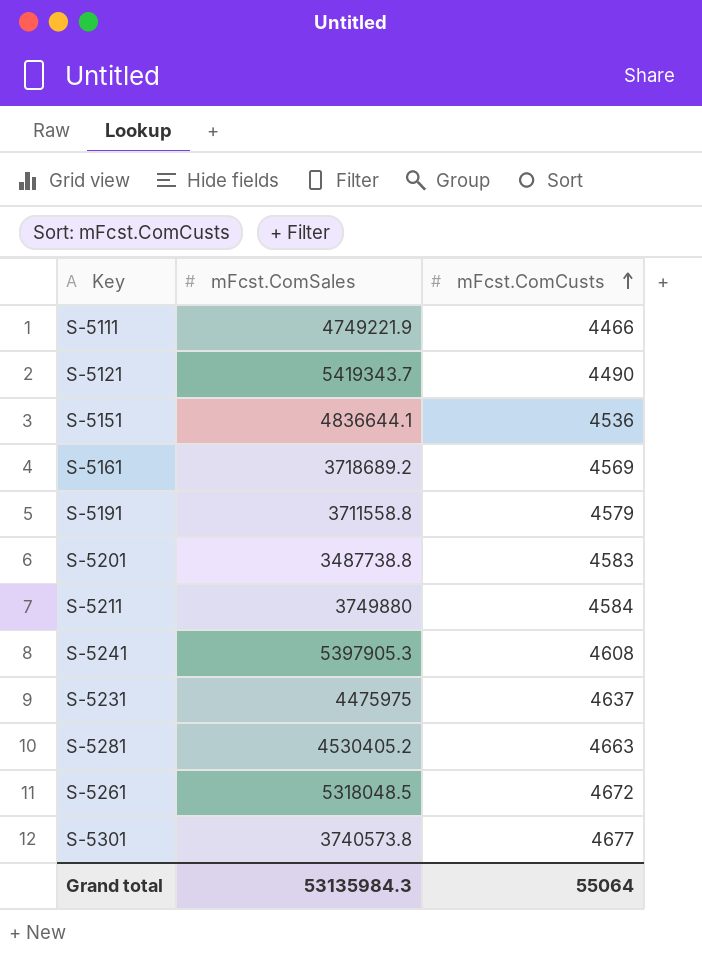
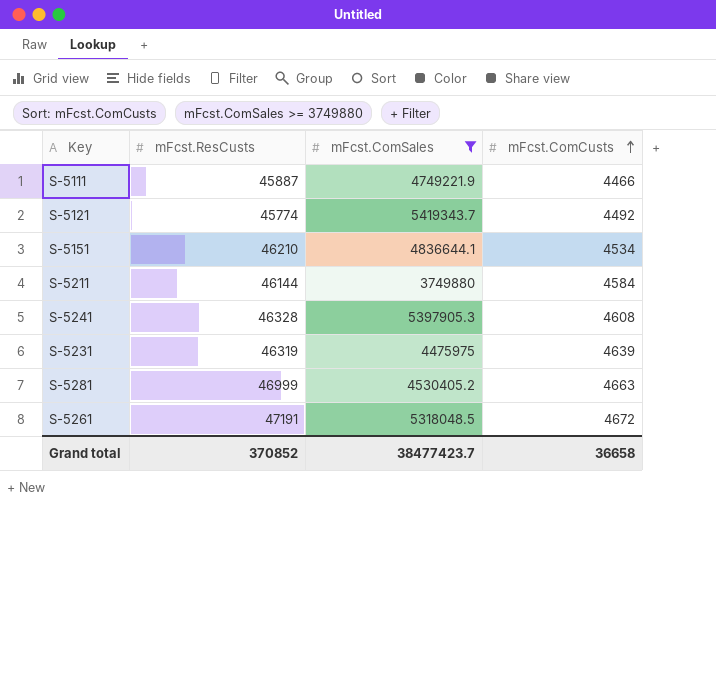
filter: none -> mFcst.ComSales >= 3749880
column mFcst.ResCusts | position: none -> 2
S-5121 | mFcst.ComCusts: 4490 -> 4492
S-5151 | mFcst.ComCusts: 4536 -> 4534
S-5231 | mFcst.ComCusts: 4637 -> 4639
Grand total | mFcst.ComSales: 53135984.3 -> 38477423.7
Grand total | mFcst.ComCusts: 55064 -> 36658

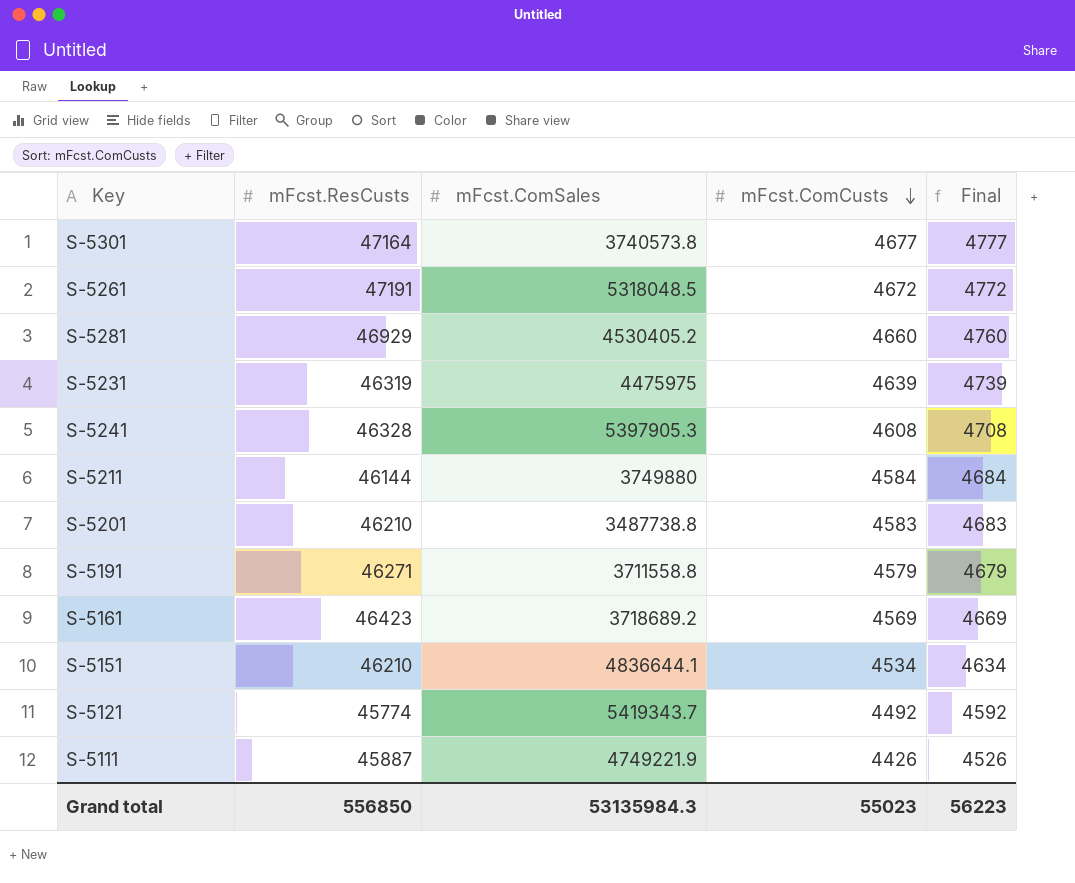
filter: mFcst.ComSales >= 3749880 -> none
row order: mFcst.ComCusts ascending -> mFcst.ComCusts descending
column Final | formula: none -> [mFcst.ComCusts] + 100
S-5281 | mFcst.ResCusts: 46999 -> 46929
S-5281 | mFcst.ComCusts: 4663 -> 4660
S-5111 | mFcst.ComCusts: 4466 -> 4426
Grand total | mFcst.ResCusts: 370852 -> 556850
Grand total | mFcst.ComSales: 38477423.7 -> 53135984.3
Grand total | mFcst.ComCusts: 36658 -> 55023

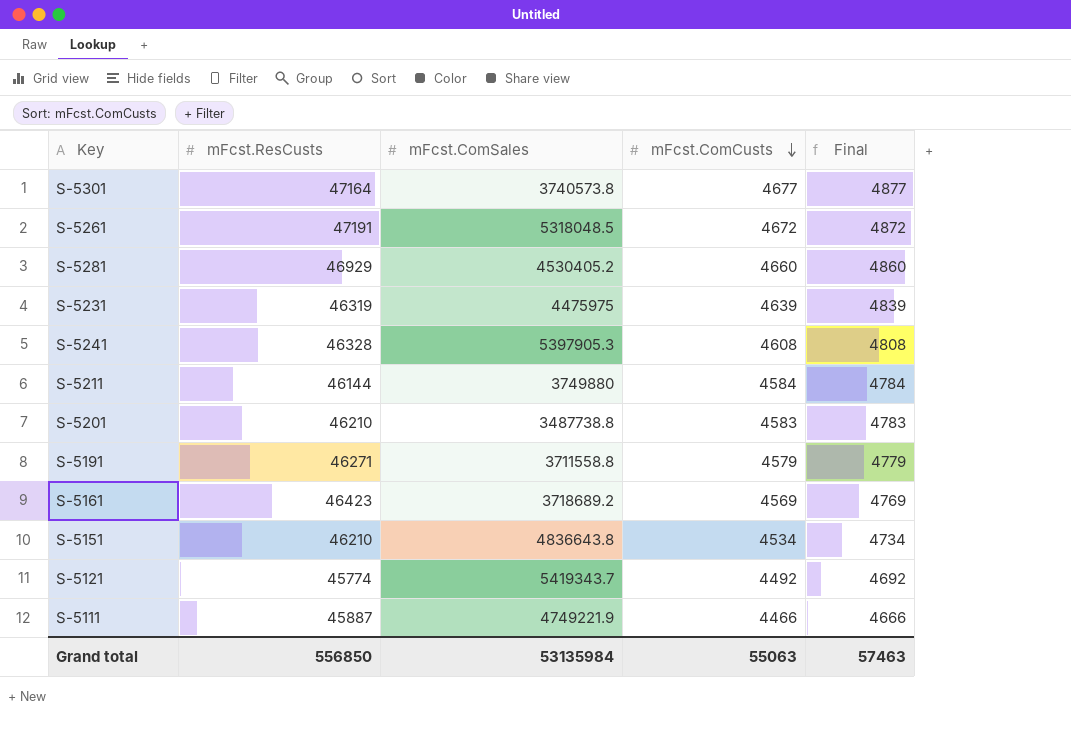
column Final | formula: [mFcst.ComCusts] + 100 -> [mFcst.ComCusts] + 200
S-5151 | mFcst.ComSales: 4836644.1 -> 4836643.8
S-5111 | mFcst.ComCusts: 4426 -> 4466
Grand total | mFcst.ComSales: 53135984.3 -> 53135984
Grand total | mFcst.ComCusts: 55023 -> 55063
Grand total | Final: 56223 -> 57463

